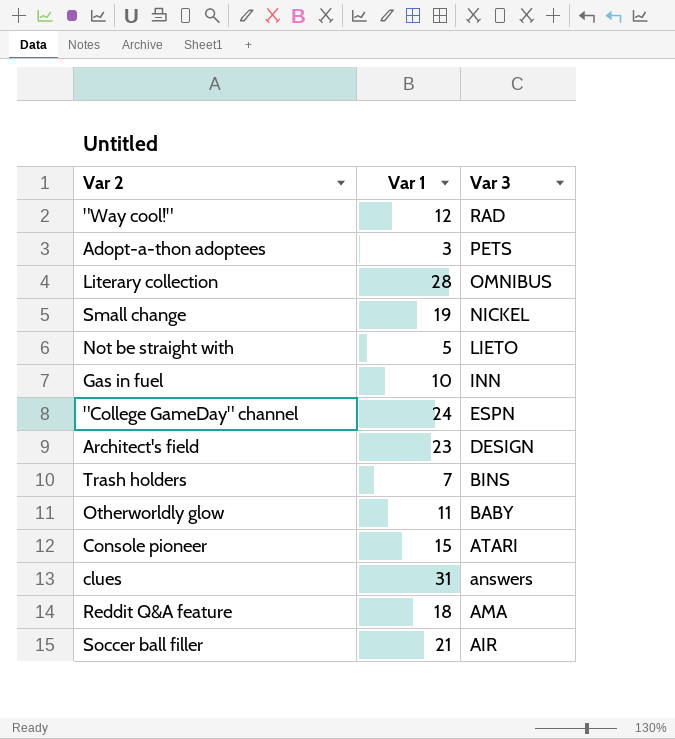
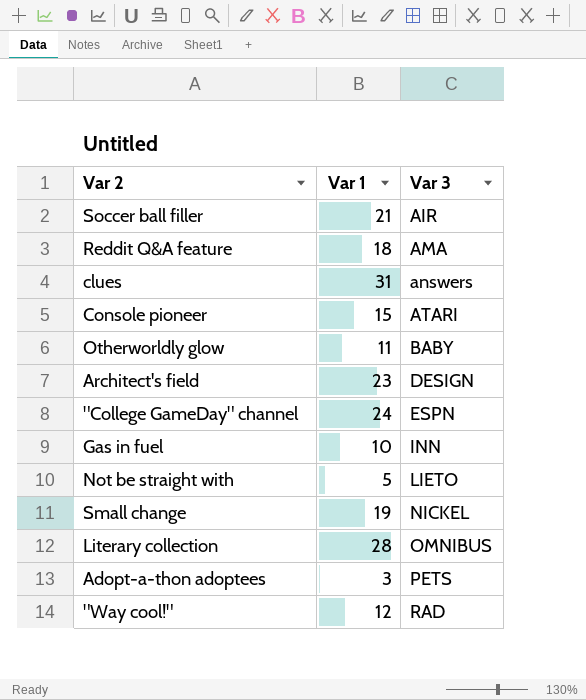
row order: Var 3 descending -> Var 3 ascending
row Trash holders: 7 | BINS -> none

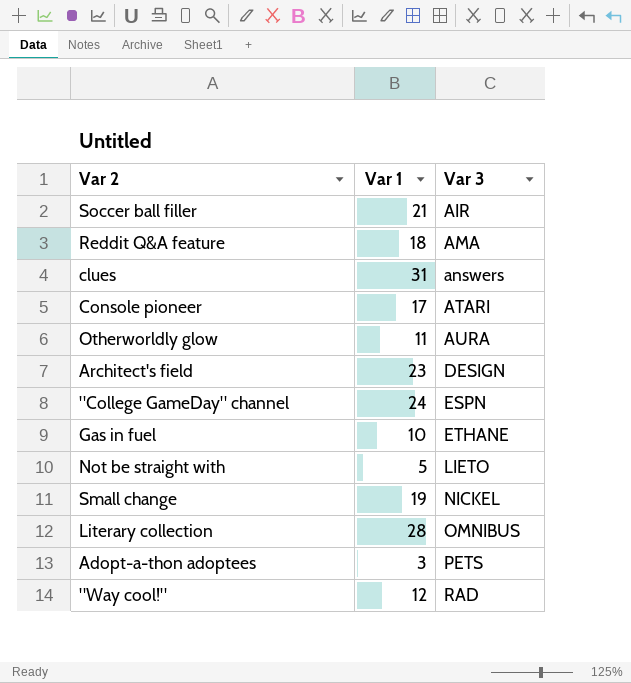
Console pioneer | Var 1: 15 -> 17
Otherworldly glow | Var 3: BABY -> AURA
Gas in fuel | Var 3: INN -> ETHANE

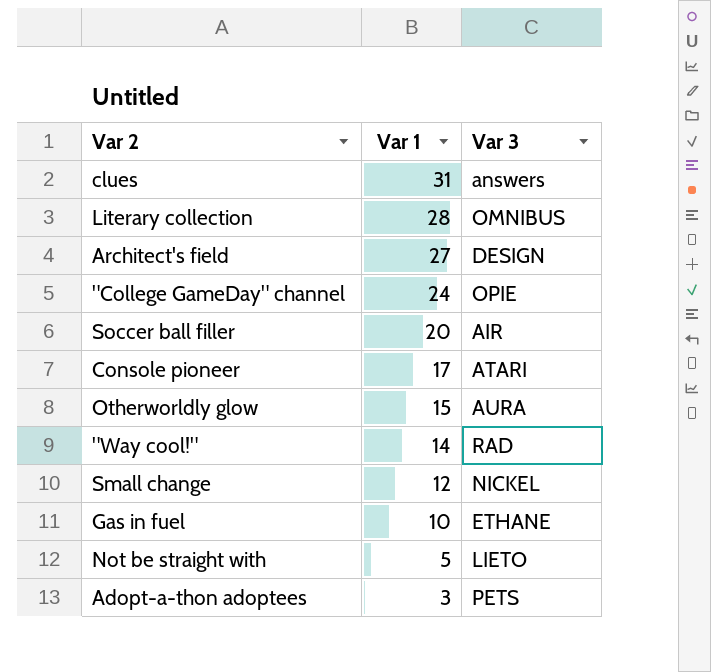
row order: Var 3 ascending -> Var 1 descending
row Reddit Q&A feature: 18 | AMA -> none
Architect's field | Var 1: 23 -> 27
"College GameDay" channel | Var 3: ESPN -> OPIE
Soccer ball filler | Var 1: 21 -> 20
Otherworldly glow | Var 1: 11 -> 15
"Way cool!" | Var 1: 12 -> 14
Small change | Var 1: 19 -> 12

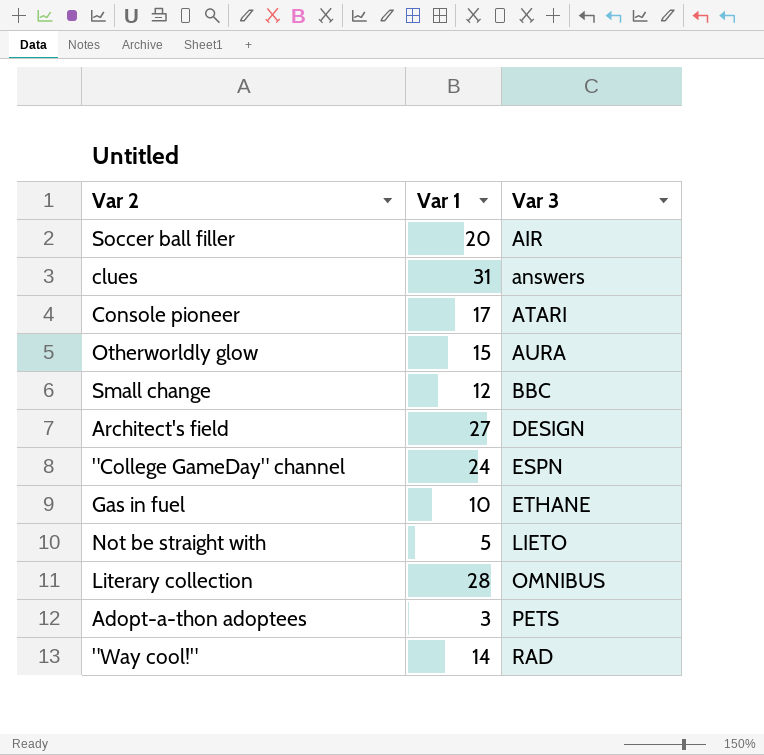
row order: Var 1 descending -> Var 3 ascending
Small change | Var 3: NICKEL -> BBC
"College GameDay" channel | Var 3: OPIE -> ESPN

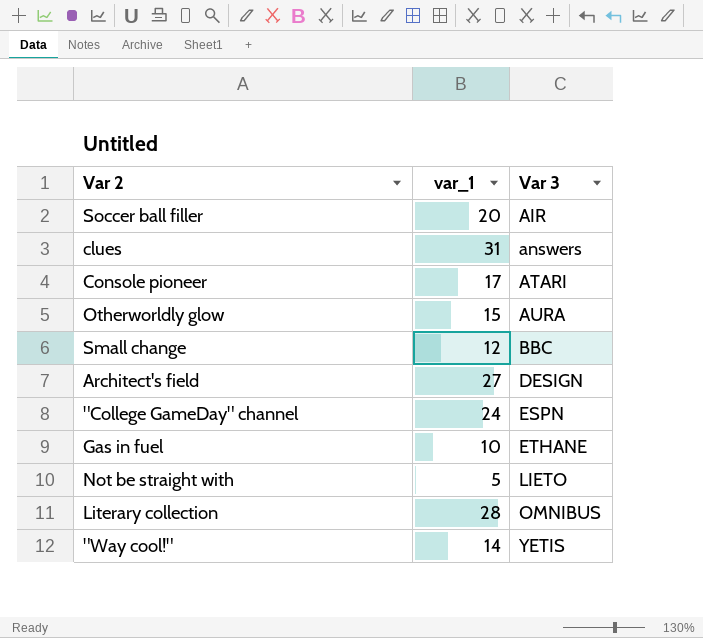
column name: Var 1 -> var_1
row Adopt-a-thon adoptees: 3 | PETS -> none
"Way cool!" | Var 3: RAD -> YETIS

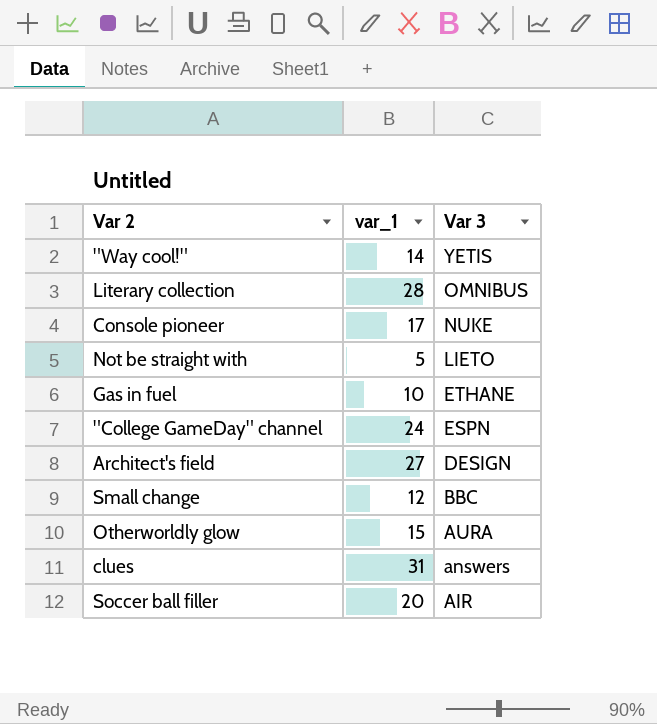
row order: Var 3 ascending -> Var 3 descending
Console pioneer | Var 3: ATARI -> NUKE

